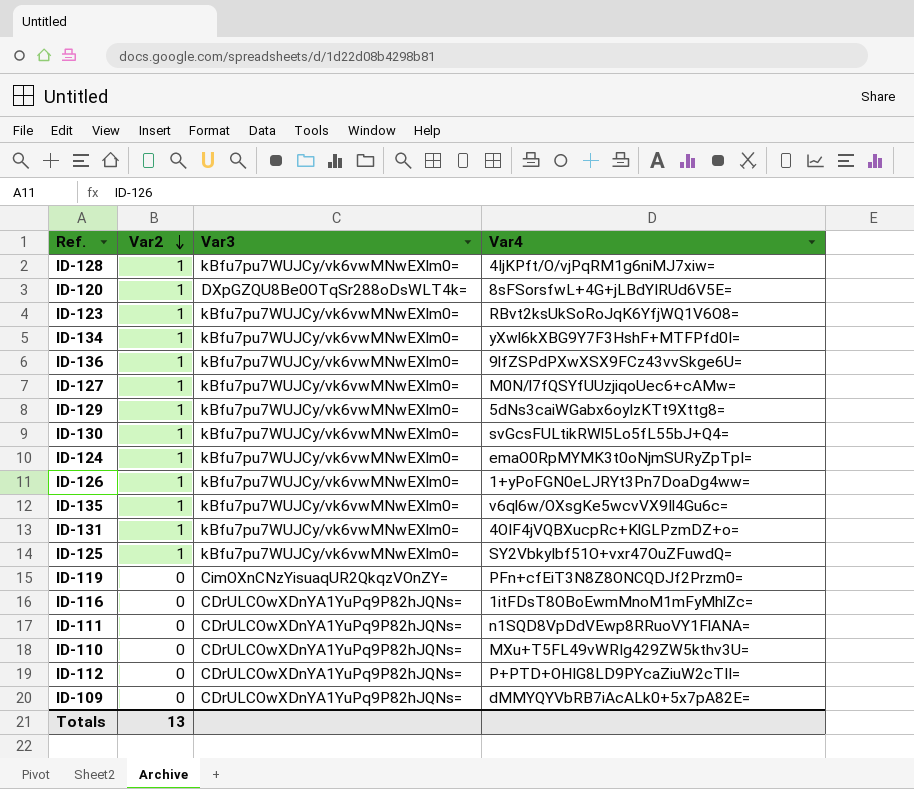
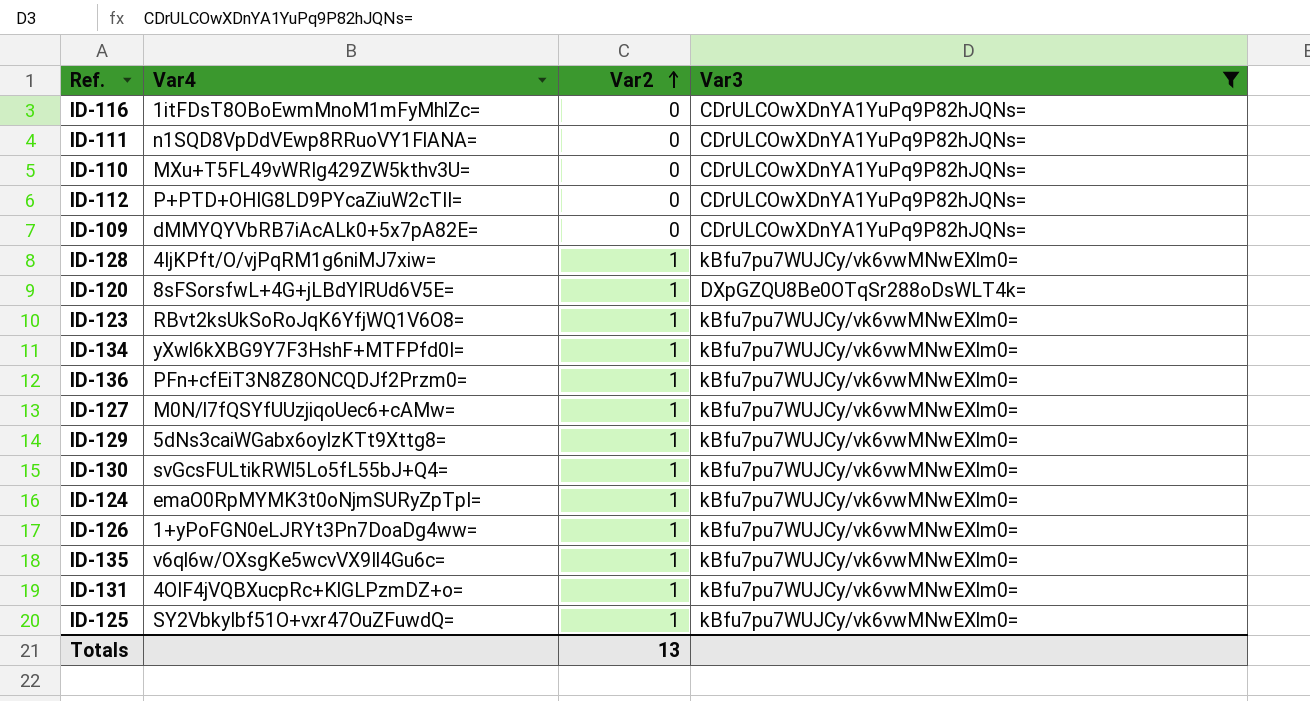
filter: none -> Var3 != CimOXnCNzYisuaqUR2QkqzVOnZY=
row order: Var2 descending -> Var2 ascending
column Var4 | position: 4 -> 2
ID-136 | Var4: 9lfZSPdPXwXSX9FCz43vvSkge6U= -> PFn+cfEiT3N8Z8ONCQDJf2Przm0=

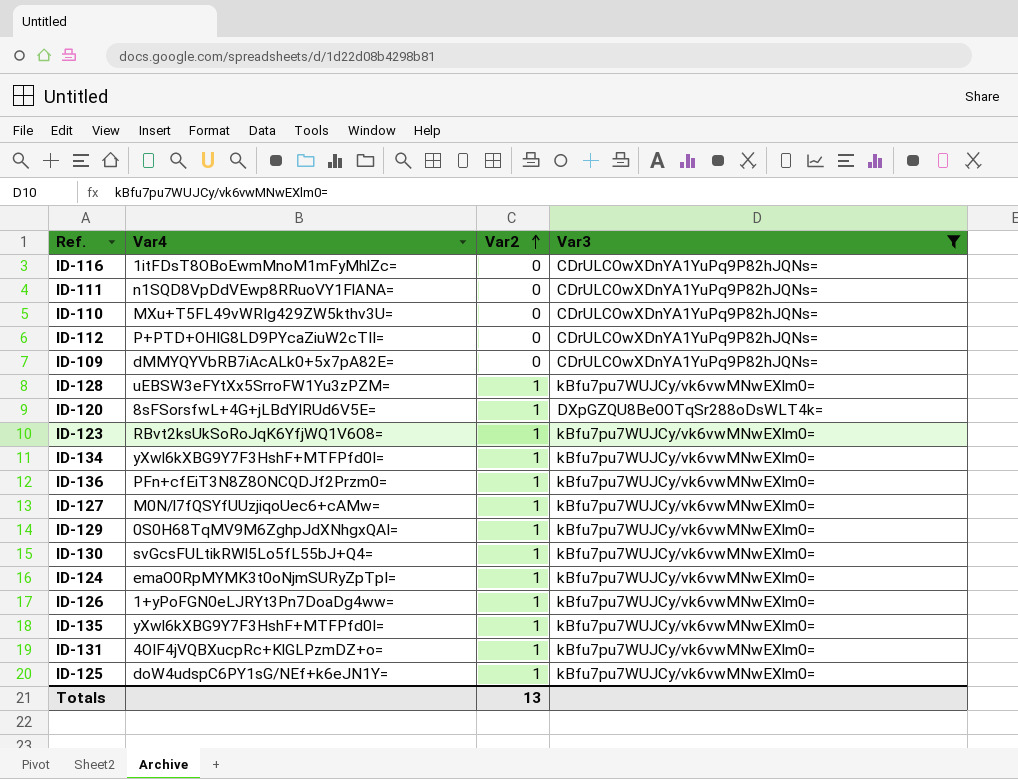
ID-128 | Var4: 4IjKPft/O/vjPqRM1g6niMJ7xiw= -> uEBSW3eFYtXx5SrroFW1Yu3zPZM=
ID-129 | Var4: 5dNs3caiWGabx6oyIzKTt9Xttg8= -> 0S0H68TqMV9M6ZghpJdXNhgxQAI=
ID-135 | Var4: v6ql6w/OXsgKe5wcvVX9Il4Gu6c= -> yXwl6kXBG9Y7F3HshF+MTFPfd0I=
ID-125 | Var4: SY2VbkyIbf51O+vxr47OuZFuwdQ= -> doW4udspC6PY1sG/NEf+k6eJN1Y=

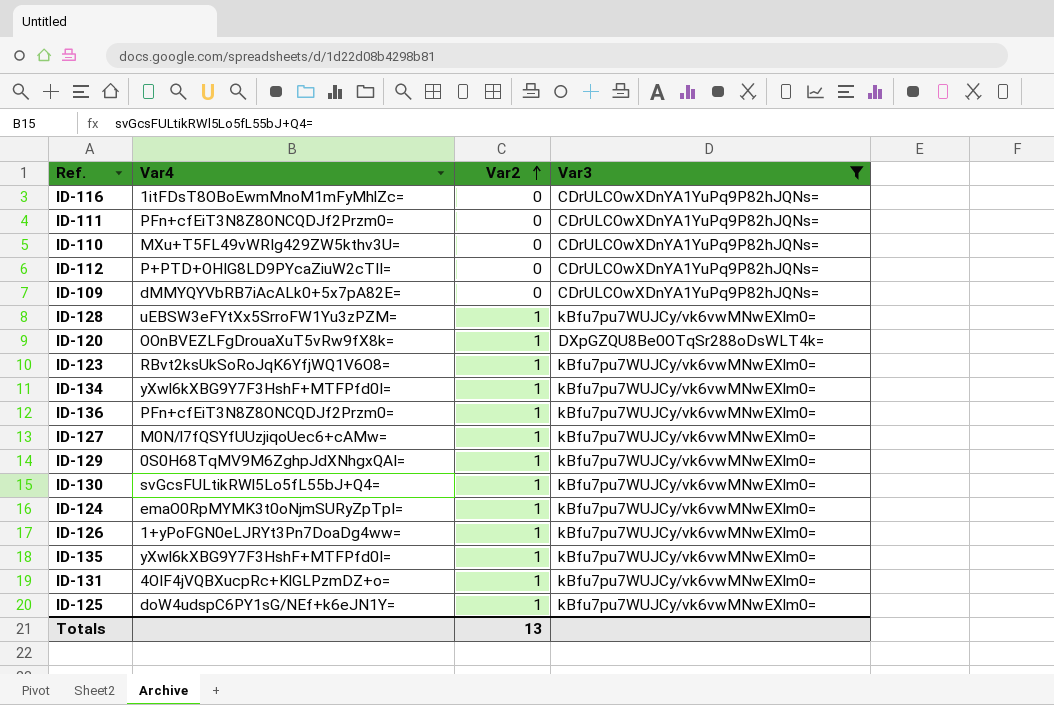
ID-111 | Var4: n1SQD8VpDdVEwp8RRuoVY1FlANA= -> PFn+cfEiT3N8Z8ONCQDJf2Przm0=
ID-120 | Var4: 8sFSorsfwL+4G+jLBdYIRUd6V5E= -> OOnBVEZLFgDrouaXuT5vRw9fX8k=

